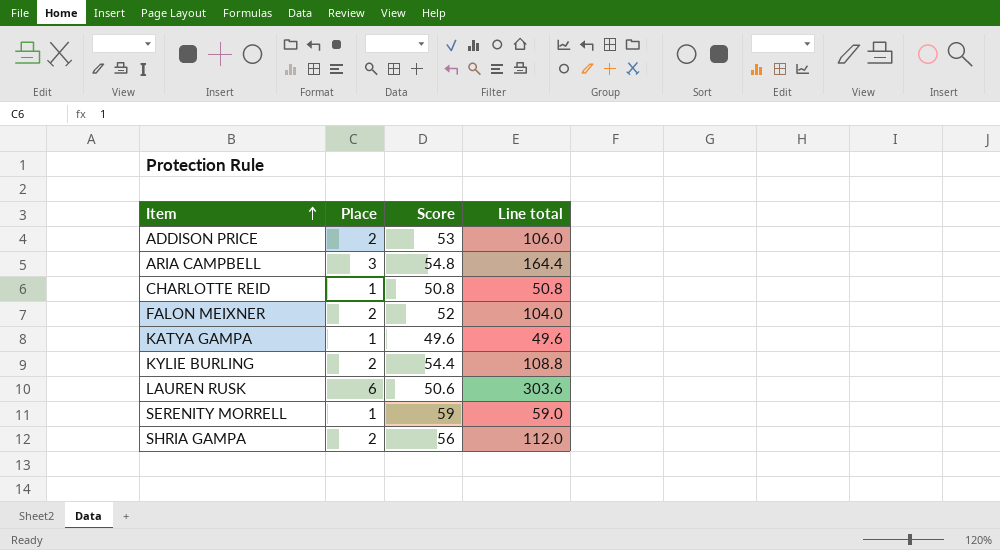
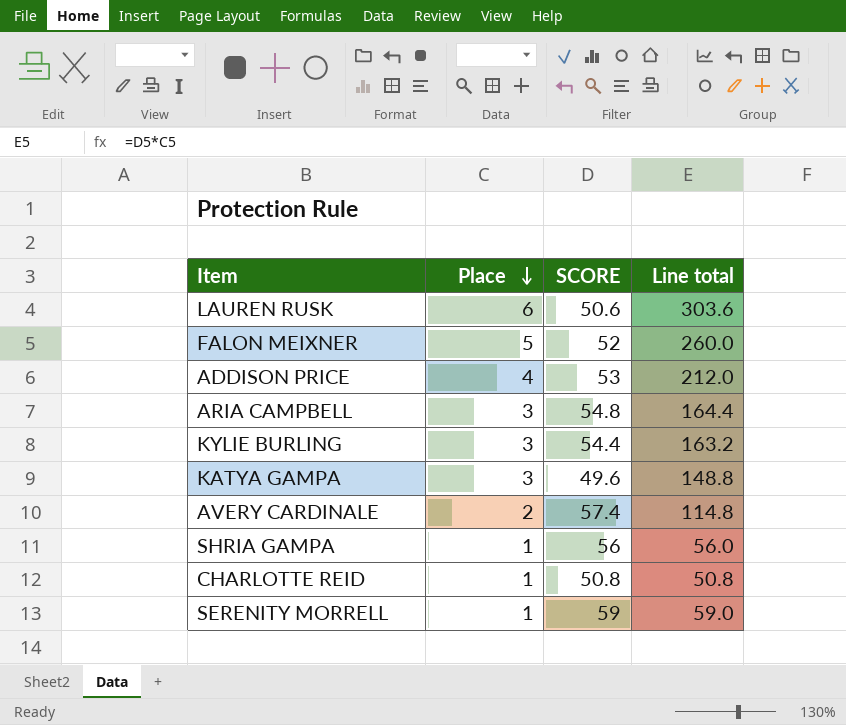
row order: Item ascending -> Place descending
column name: Score -> SCORE
FALON MEIXNER | Place: 2 -> 5
FALON MEIXNER | Line total: 104.0 -> 260.0
ADDISON PRICE | Place: 2 -> 4
ADDISON PRICE | Line total: 106.0 -> 212.0
KYLIE BURLING | Place: 2 -> 3
KYLIE BURLING | Line total: 108.8 -> 163.2
KATYA GAMPA | Place: 1 -> 3
KATYA GAMPA | Line total: 49.6 -> 148.8
row AVERY CARDINALE: none -> 2 | 57.4 | 114.8
SHRIA GAMPA | Place: 2 -> 1
SHRIA GAMPA | Line total: 112.0 -> 56.0

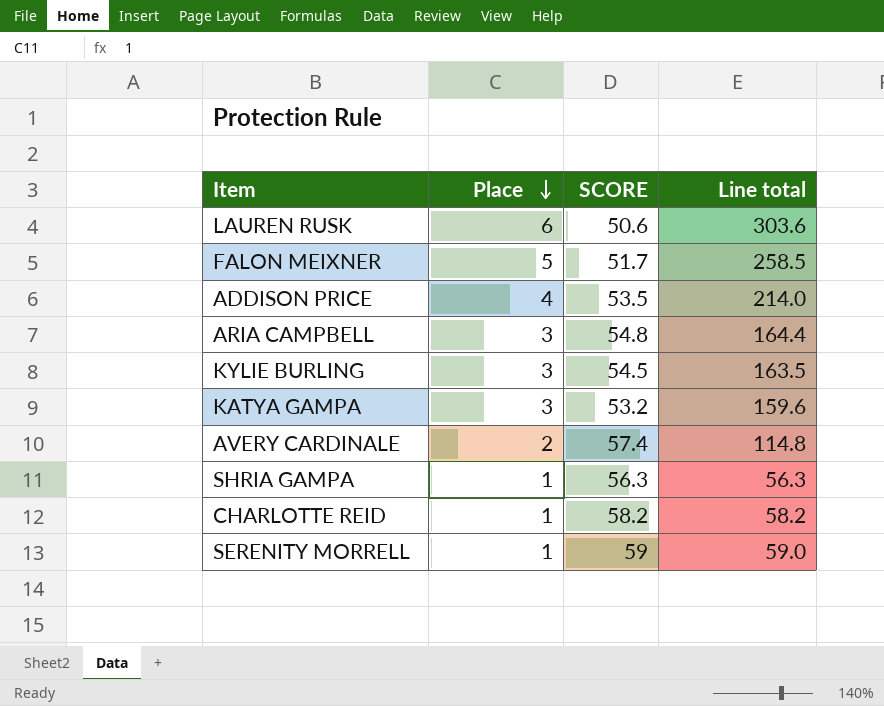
FALON MEIXNER | SCORE: 52 -> 51.7
FALON MEIXNER | Line total: 260.0 -> 258.5
ADDISON PRICE | SCORE: 53 -> 53.5
ADDISON PRICE | Line total: 212.0 -> 214.0
KYLIE BURLING | SCORE: 54.4 -> 54.5
KYLIE BURLING | Line total: 163.2 -> 163.5
KATYA GAMPA | SCORE: 49.6 -> 53.2
KATYA GAMPA | Line total: 148.8 -> 159.6
SHRIA GAMPA | SCORE: 56 -> 56.3
SHRIA GAMPA | Line total: 56.0 -> 56.3
CHARLOTTE REID | SCORE: 50.8 -> 58.2
CHARLOTTE REID | Line total: 50.8 -> 58.2

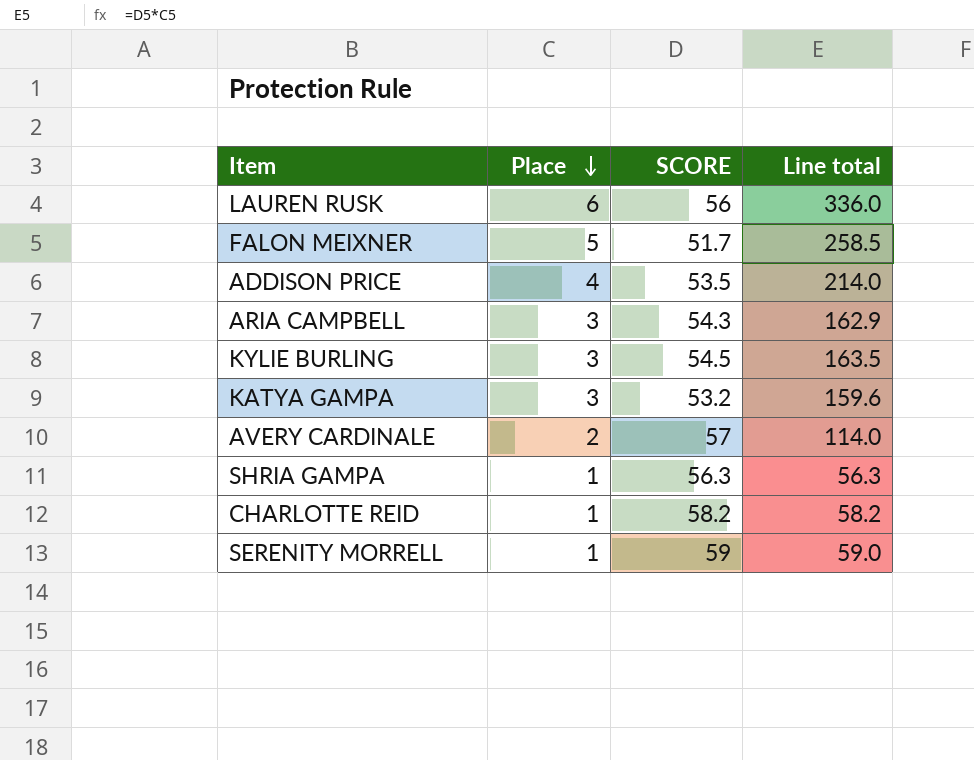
LAUREN RUSK | SCORE: 50.6 -> 56
LAUREN RUSK | Line total: 303.6 -> 336.0
ARIA CAMPBELL | SCORE: 54.8 -> 54.3
ARIA CAMPBELL | Line total: 164.4 -> 162.9
AVERY CARDINALE | SCORE: 57.4 -> 57
AVERY CARDINALE | Line total: 114.8 -> 114.0

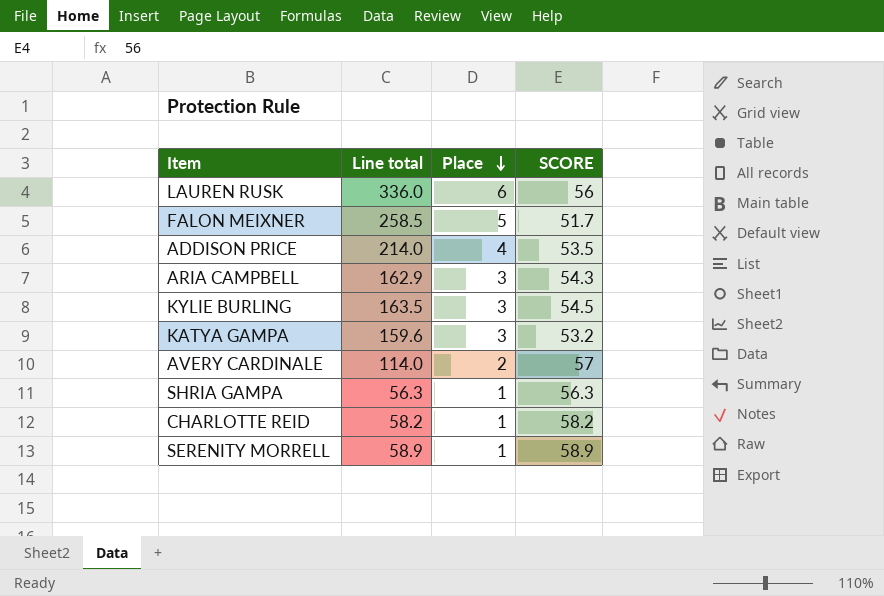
column Line total | position: 4 -> 2
SERENITY MORRELL | Line total: 59.0 -> 58.9
SERENITY MORRELL | SCORE: 59 -> 58.9

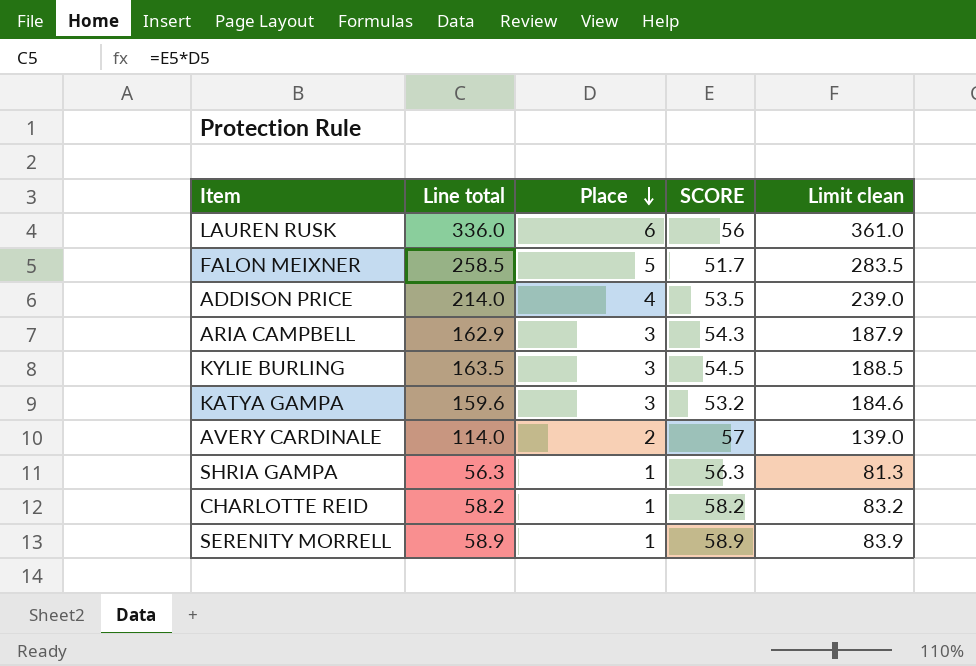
column Limit clean | formula: none -> [Line total] + 25

